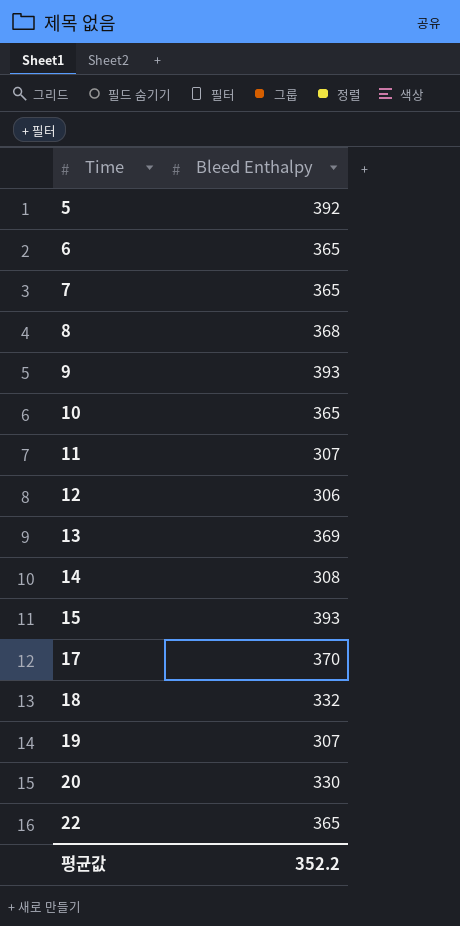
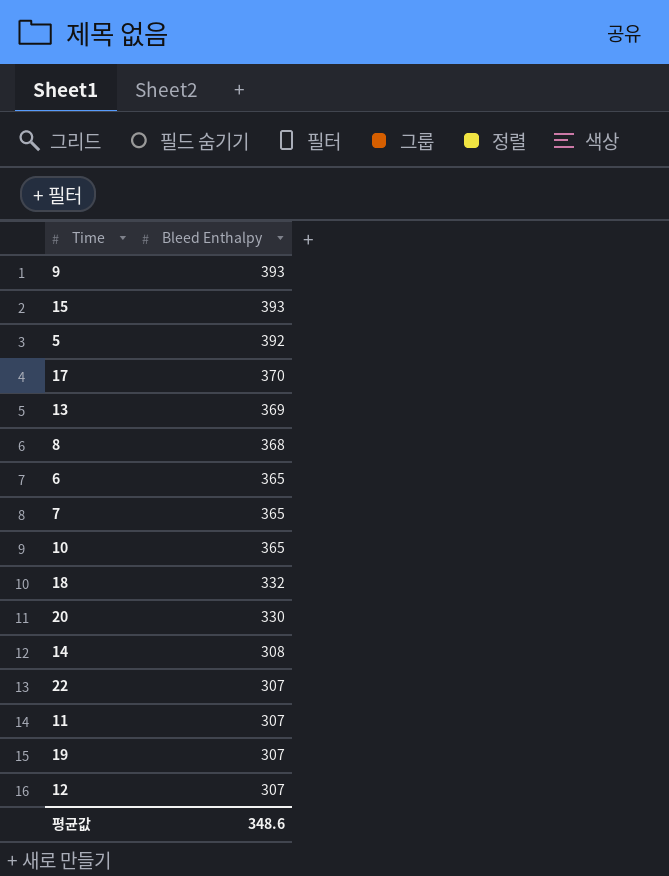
row order: Time ascending -> Bleed Enthalpy descending
22 | Bleed Enthalpy: 365 -> 307
12 | Bleed Enthalpy: 306 -> 307
평균값 | Bleed Enthalpy: 352.2 -> 348.6

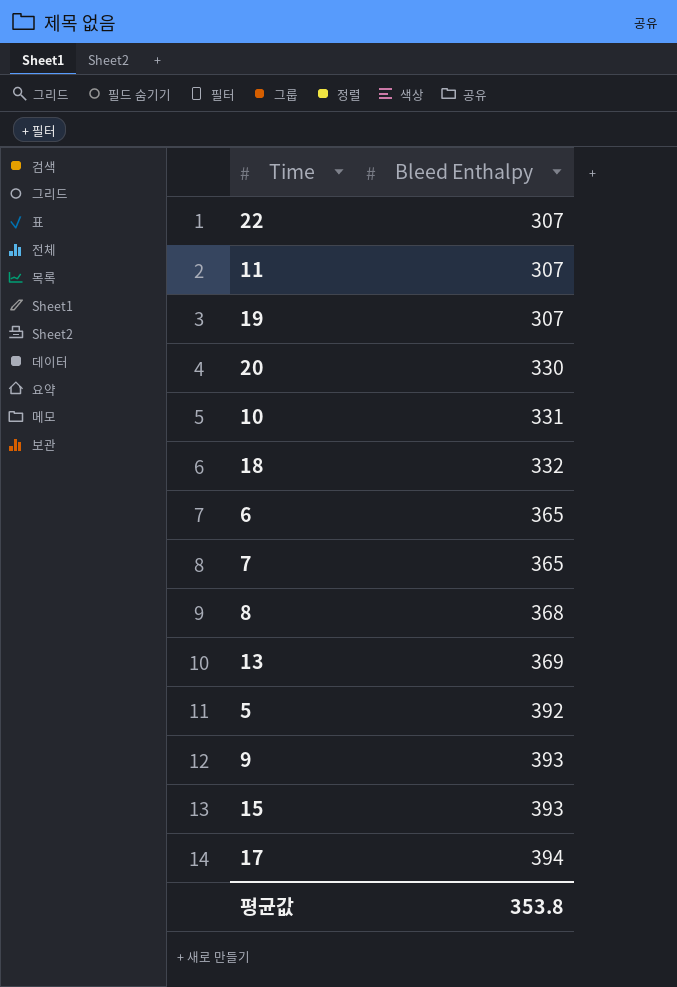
row order: Bleed Enthalpy descending -> Bleed Enthalpy ascending
row 14: 308 -> none
row 12: 307 -> none
10 | Bleed Enthalpy: 365 -> 331
17 | Bleed Enthalpy: 370 -> 394
평균값 | Bleed Enthalpy: 348.6 -> 353.8

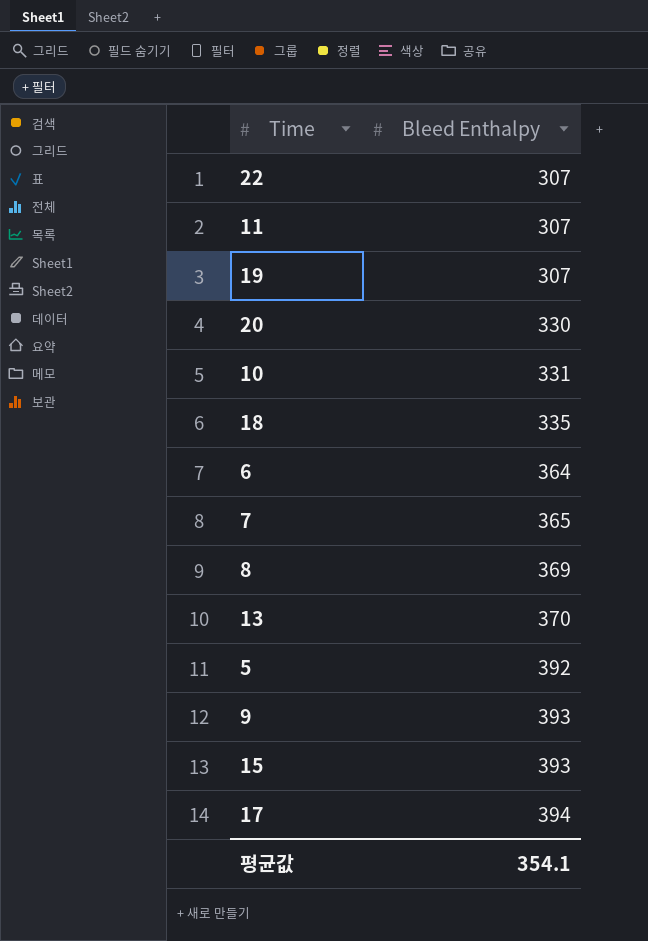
18 | Bleed Enthalpy: 332 -> 335
6 | Bleed Enthalpy: 365 -> 364
8 | Bleed Enthalpy: 368 -> 369
13 | Bleed Enthalpy: 369 -> 370
평균값 | Bleed Enthalpy: 353.8 -> 354.1

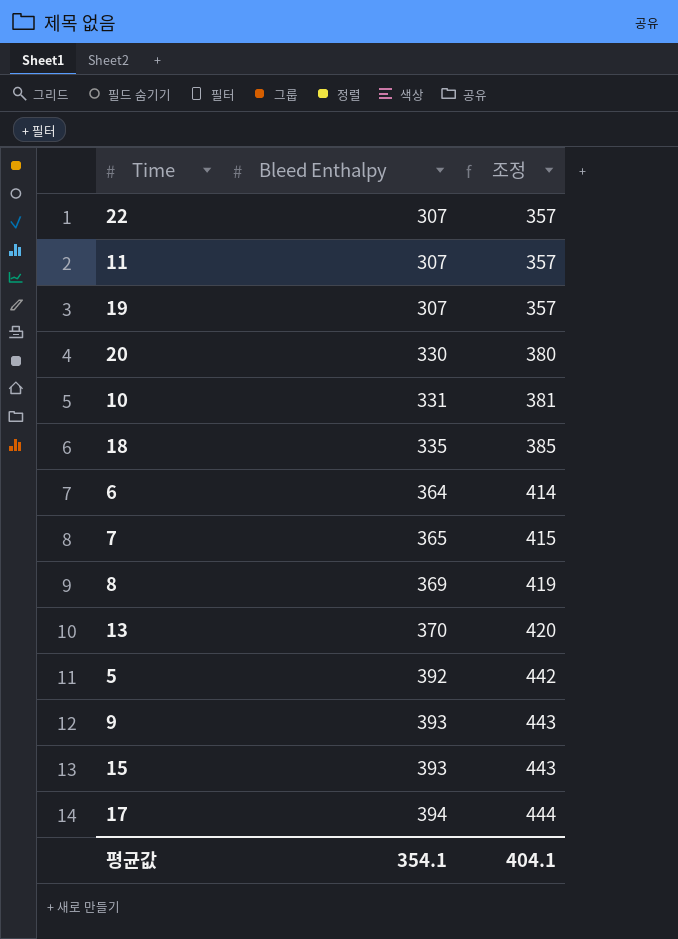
column 조정 | formula: none -> [Bleed Enthalpy] + 50

